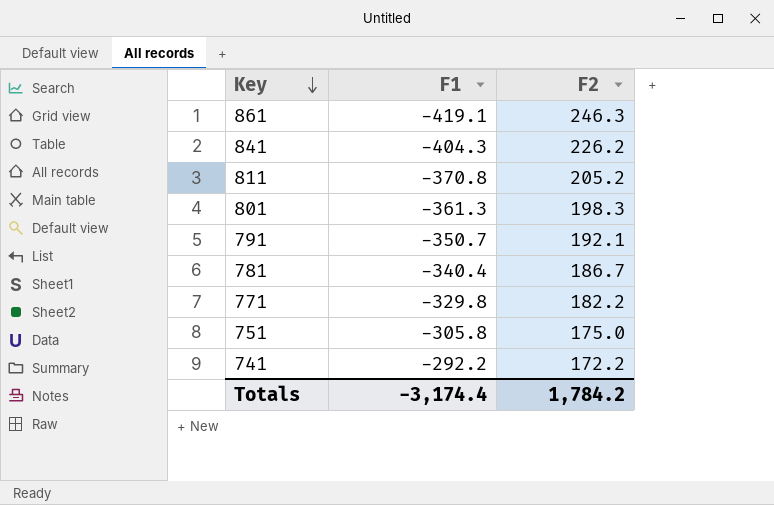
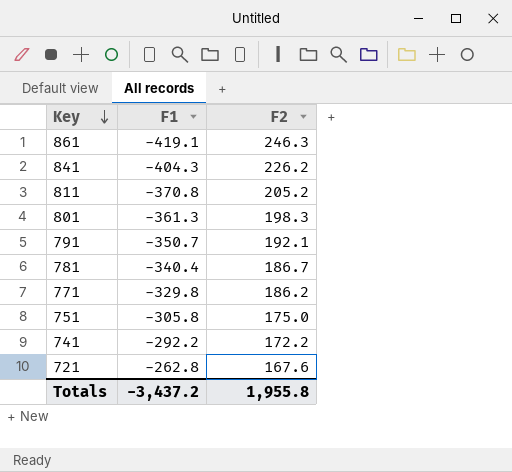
771 | F2: 182.2 -> 186.2
row 721: none -> -262.8 | 167.6
Totals | F1: -3,174.4 -> -3,437.2
Totals | F2: 1,784.2 -> 1,955.8

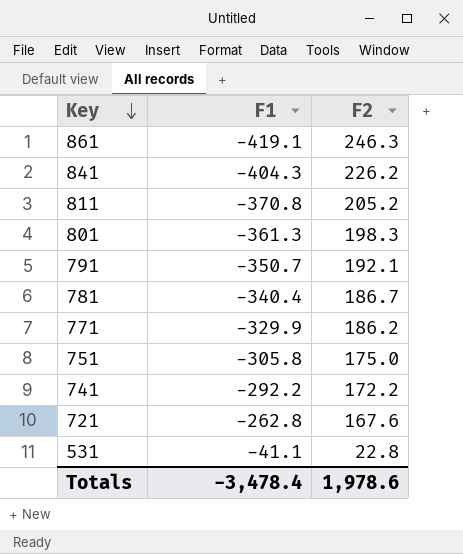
771 | F1: -329.8 -> -329.9
row 531: none -> -41.1 | 22.8
Totals | F1: -3,437.2 -> -3,478.4
Totals | F2: 1,955.8 -> 1,978.6

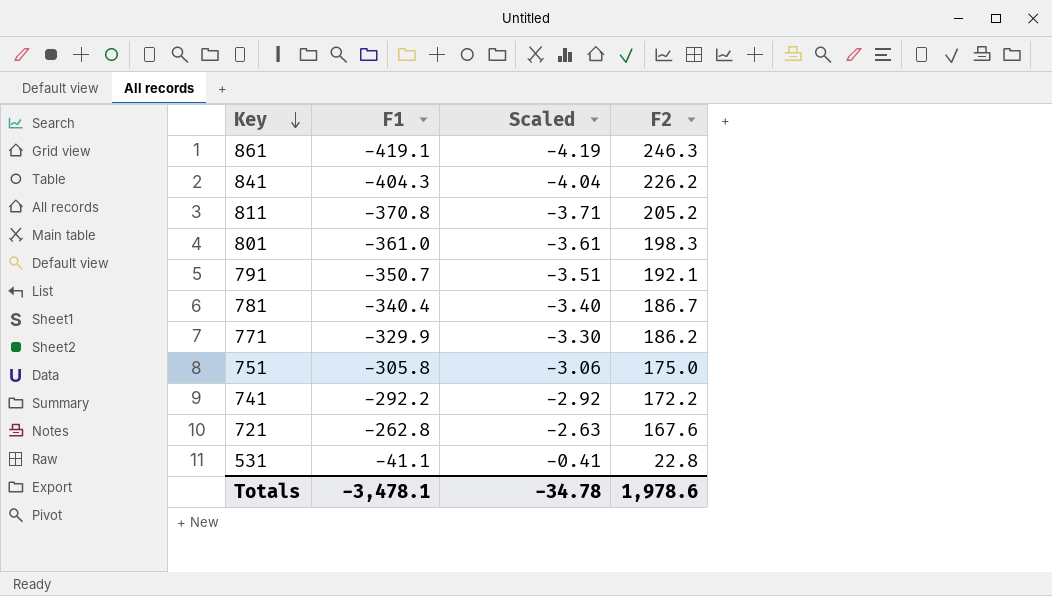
column Scaled | formula: none -> [F1] * 0.01
801 | F1: -361.3 -> -361.0
Totals | F1: -3,478.4 -> -3,478.1

